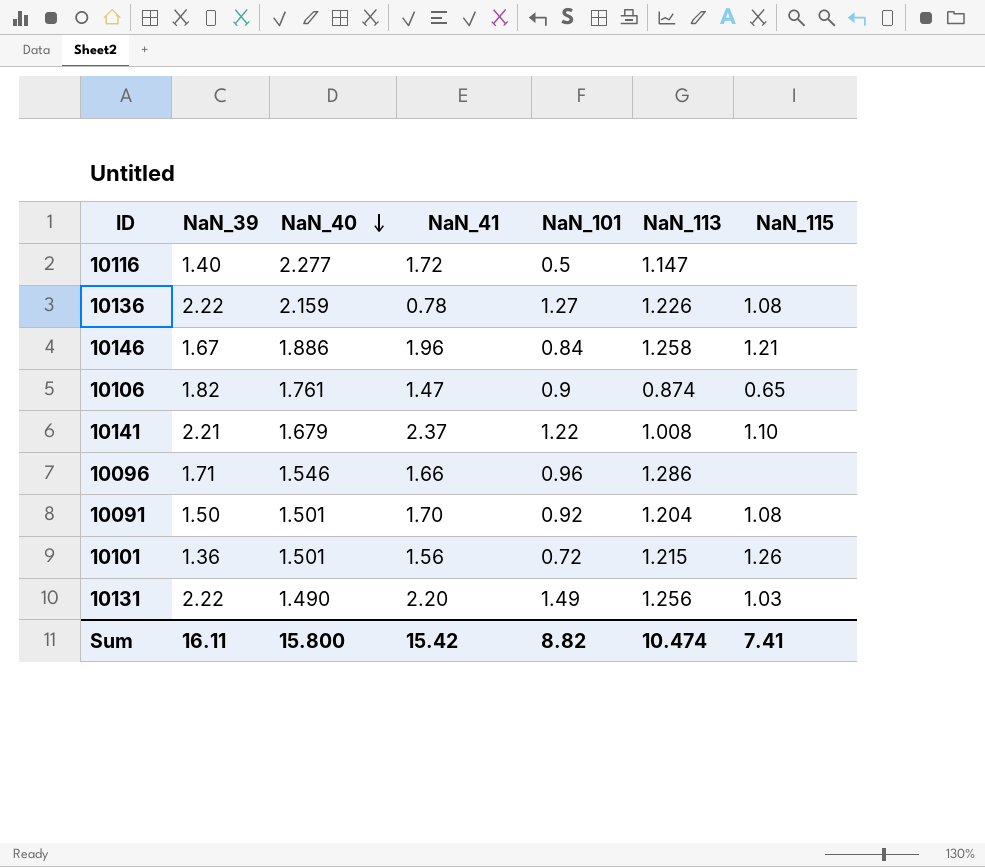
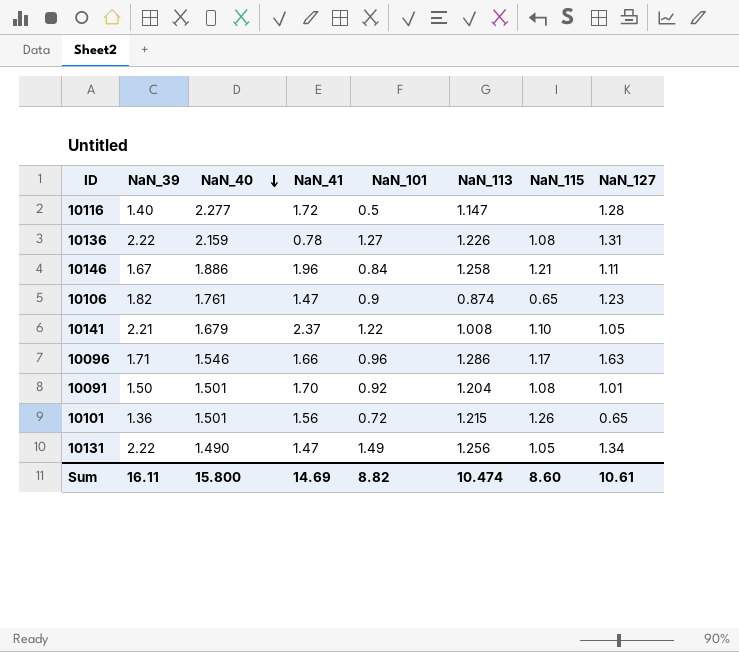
column NaN_127 | position: none -> 8
10096 | NaN_115: none -> 1.17
10131 | NaN_41: 2.20 -> 1.47
10131 | NaN_115: 1.03 -> 1.05
Sum | NaN_41: 15.42 -> 14.69
Sum | NaN_115: 7.41 -> 8.60

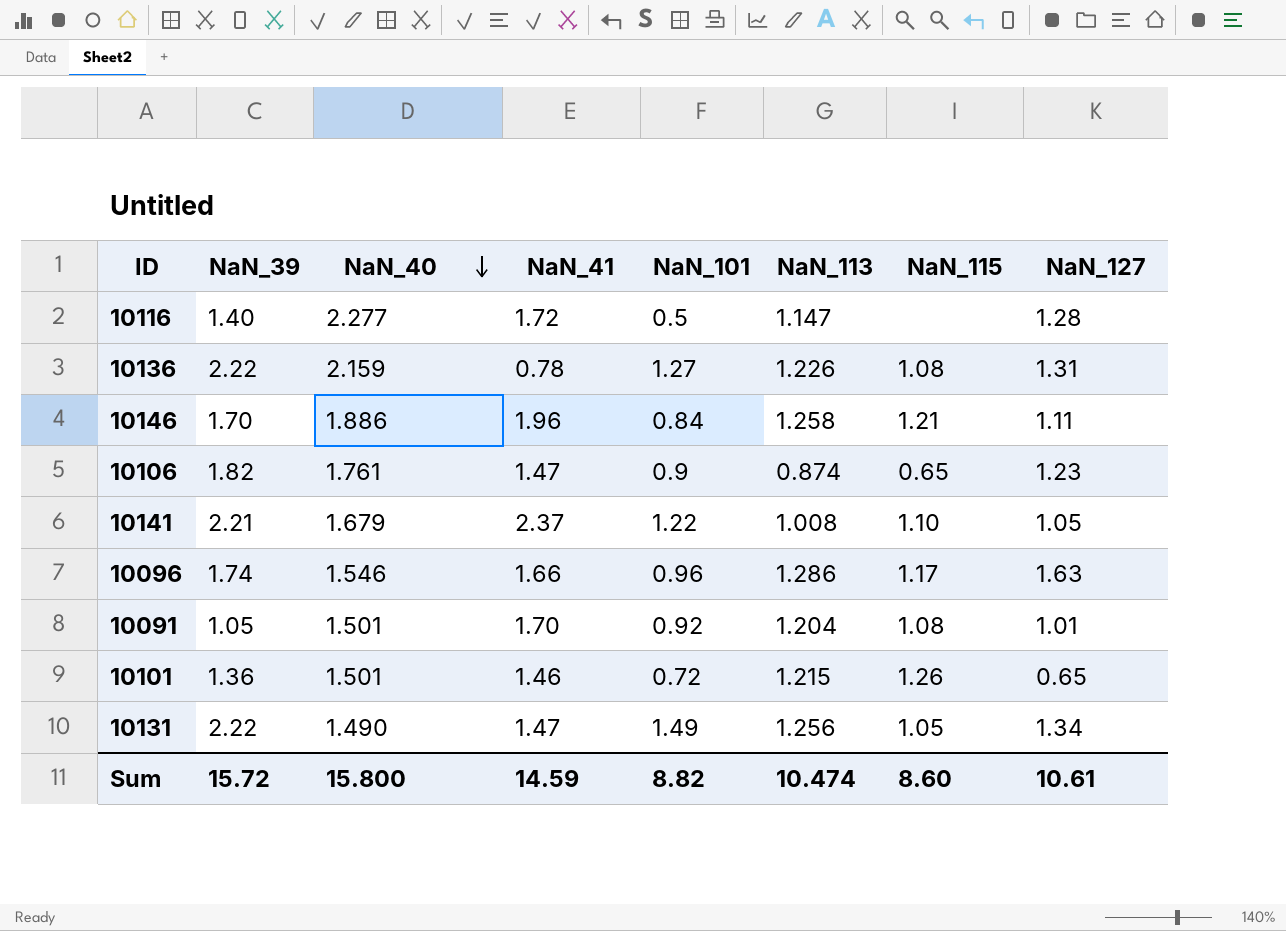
10146 | NaN_39: 1.67 -> 1.70
10096 | NaN_39: 1.71 -> 1.74
10091 | NaN_39: 1.50 -> 1.05
10101 | NaN_41: 1.56 -> 1.46
Sum | NaN_39: 16.11 -> 15.72
Sum | NaN_41: 14.69 -> 14.59

